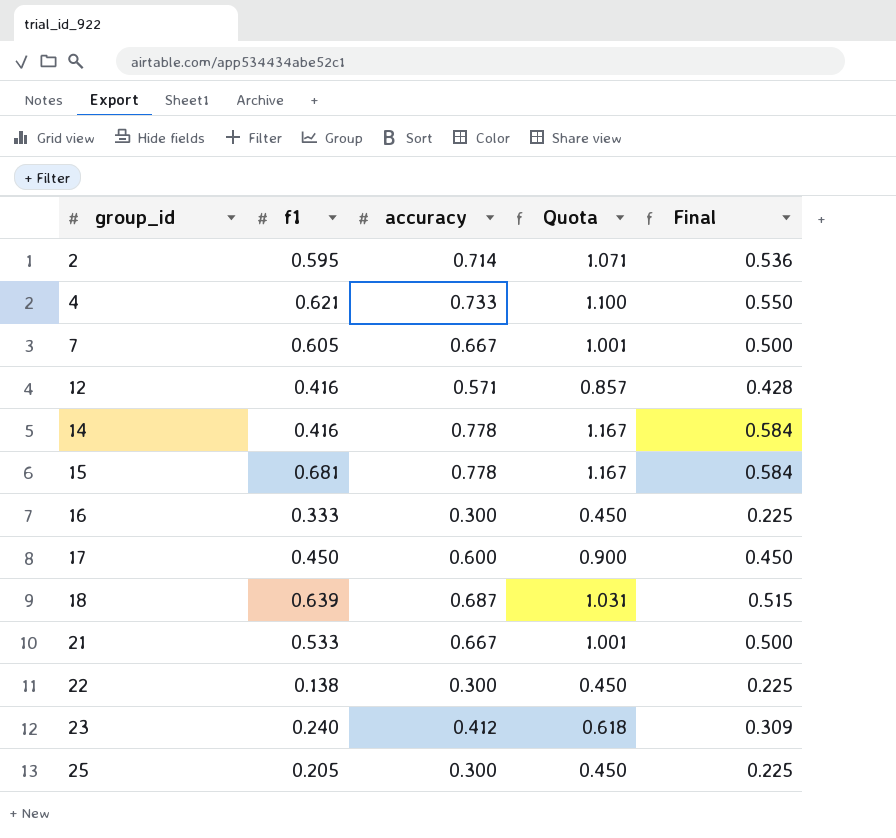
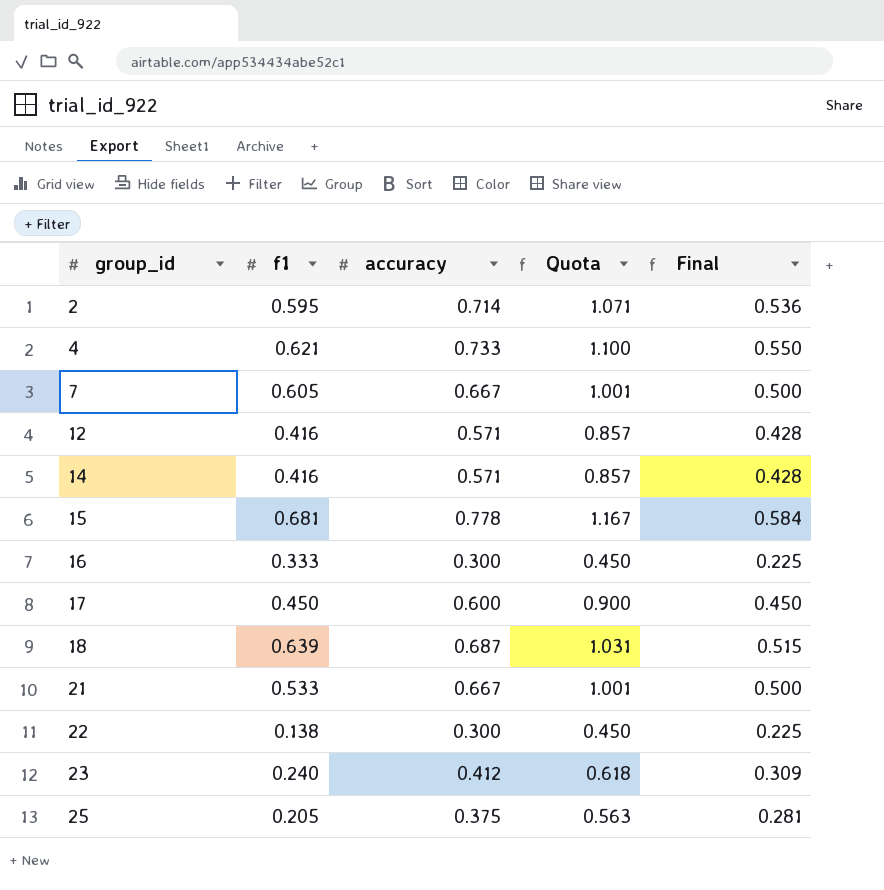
14 | accuracy: 0.778 -> 0.571
14 | Quota: 1.167 -> 0.857
14 | Final: 0.584 -> 0.428
25 | accuracy: 0.300 -> 0.375
25 | Quota: 0.450 -> 0.563
25 | Final: 0.225 -> 0.281

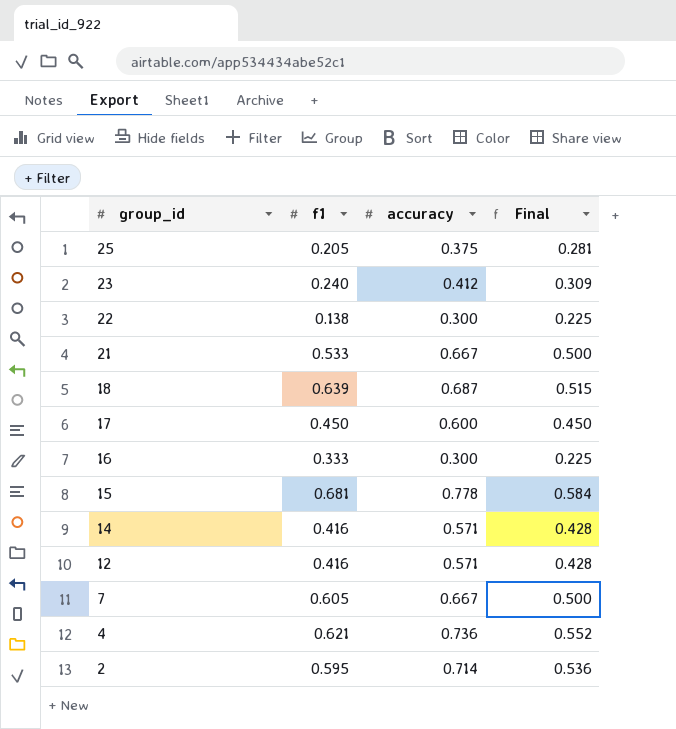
row order: group_id ascending -> group_id descending
column Quota | formula: [accuracy] * 1.5 -> none
4 | accuracy: 0.733 -> 0.736
4 | Final: 0.550 -> 0.552

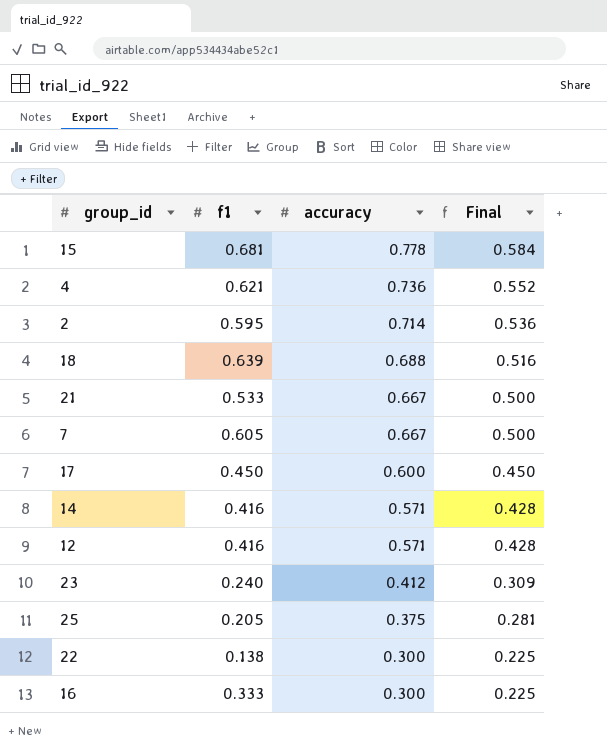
row order: group_id descending -> accuracy descending
18 | accuracy: 0.687 -> 0.688
18 | Final: 0.515 -> 0.516

